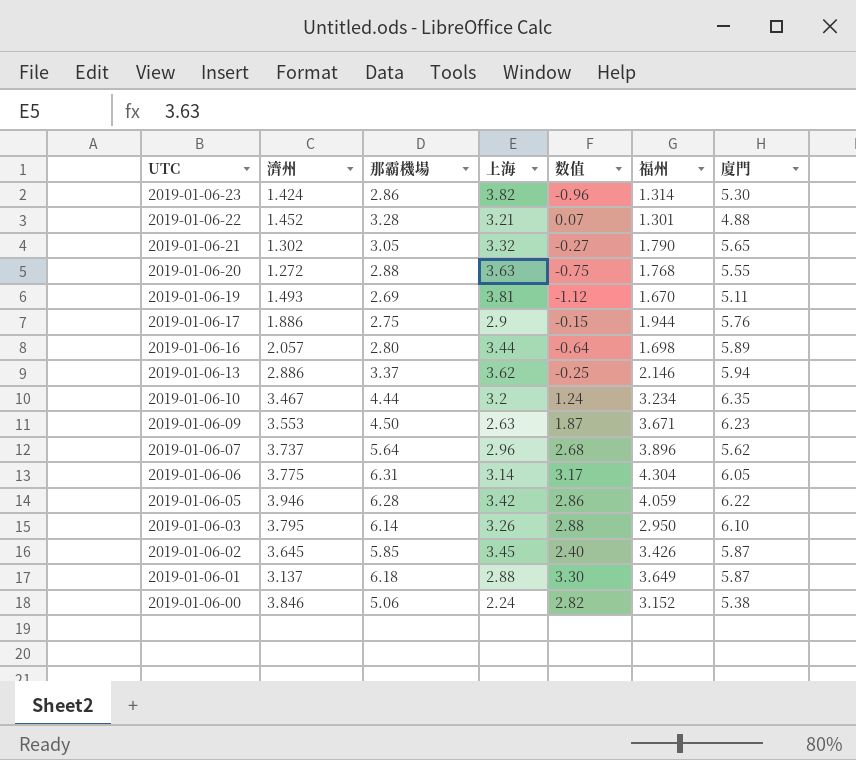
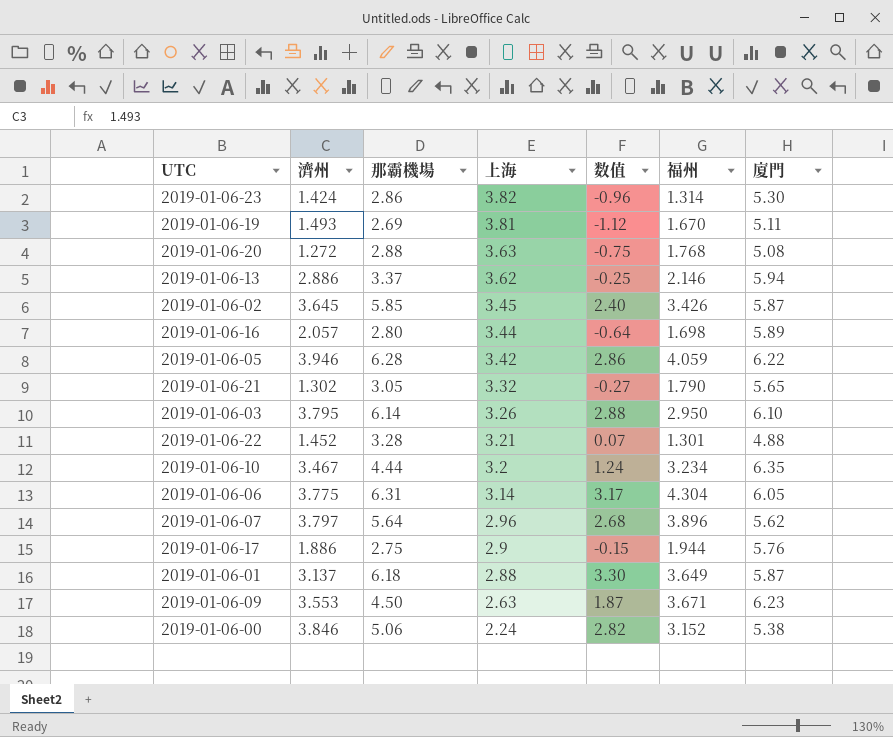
row order: UTC descending -> 上海 descending
2019-01-06-20 | 廈門: 5.55 -> 5.08
2019-01-06-07 | 濟州: 3.737 -> 3.797

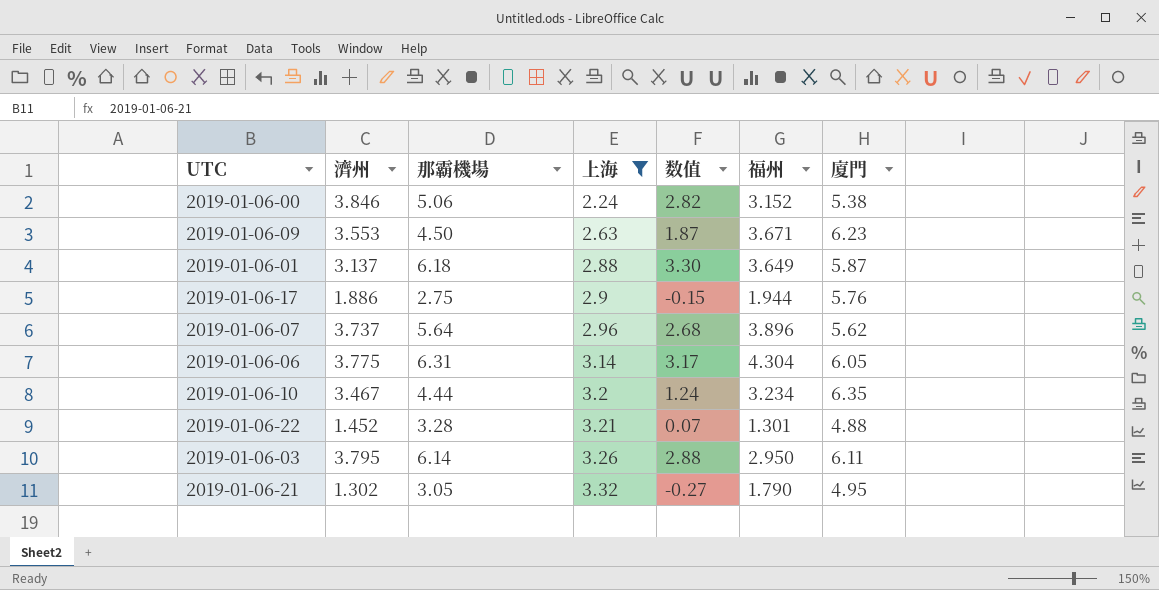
filter: none -> 上海 <= 3.32
row order: 上海 descending -> 上海 ascending
2019-01-06-07 | 濟州: 3.797 -> 3.737
2019-01-06-03 | 廈門: 6.10 -> 6.11
2019-01-06-21 | 廈門: 5.65 -> 4.95

